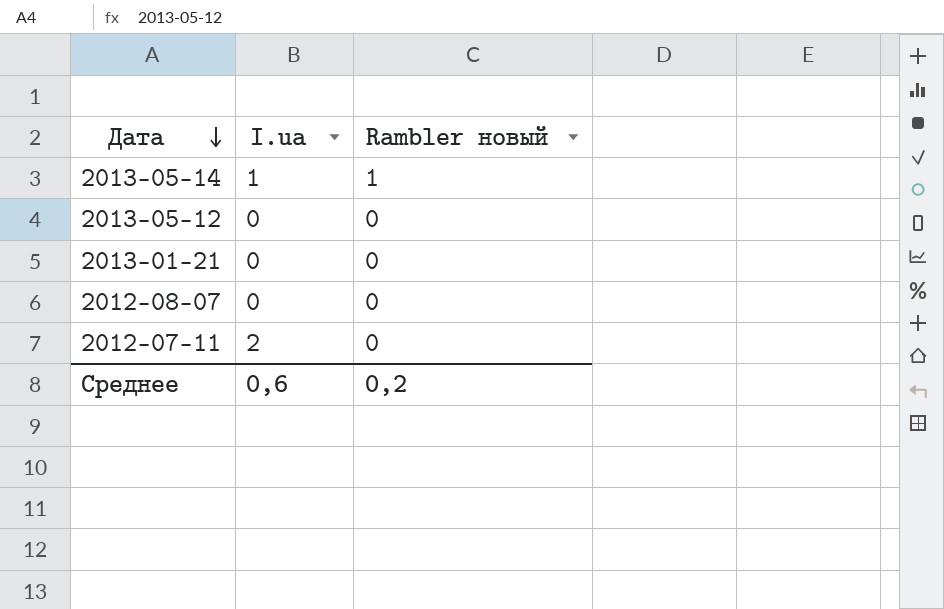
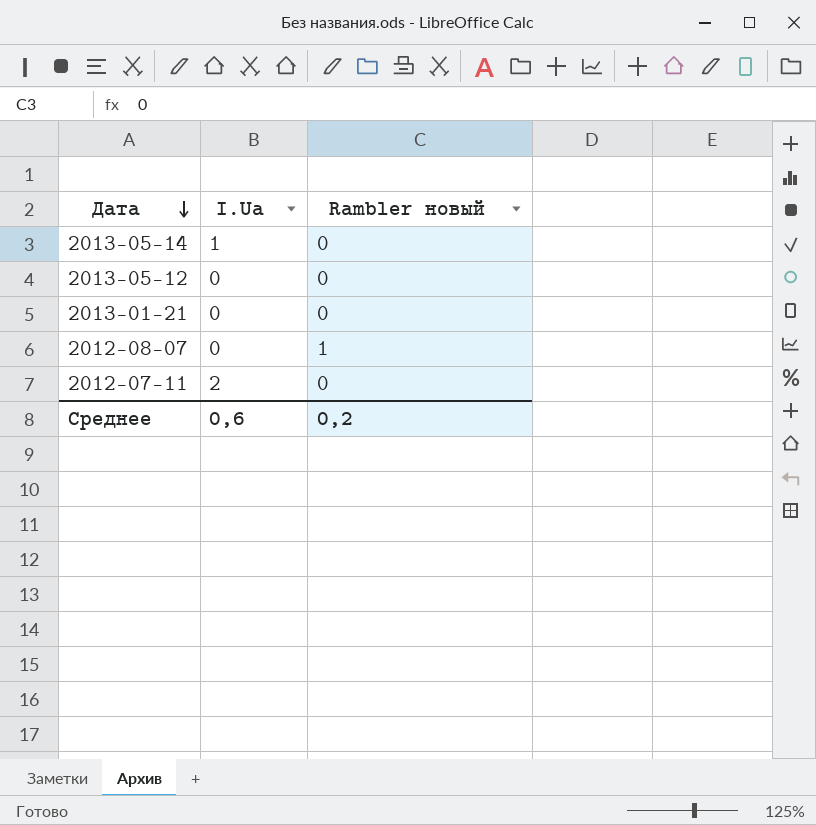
column name: I.ua -> I.Ua
2013-05-14 | Rambler новый: 1 -> 0
2012-08-07 | Rambler новый: 0 -> 1

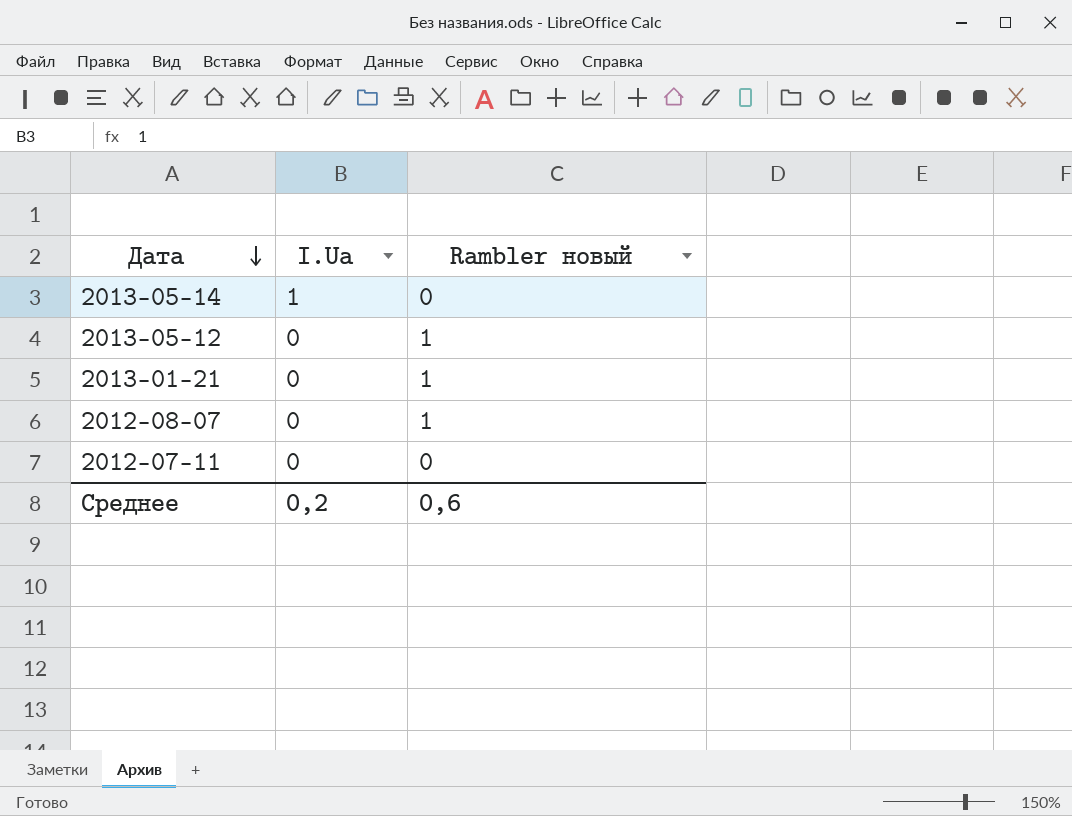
2013-05-12 | Rambler новый: 0 -> 1
2013-01-21 | Rambler новый: 0 -> 1
2012-07-11 | I.Ua: 2 -> 0
Среднее | I.Ua: 0,6 -> 0,2
Среднее | Rambler новый: 0,2 -> 0,6

